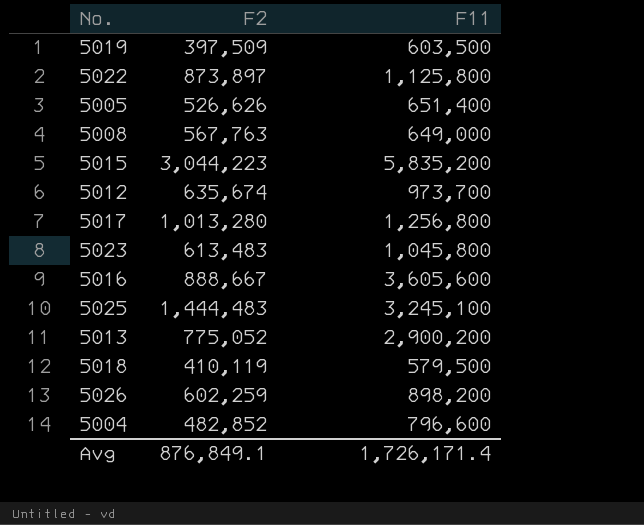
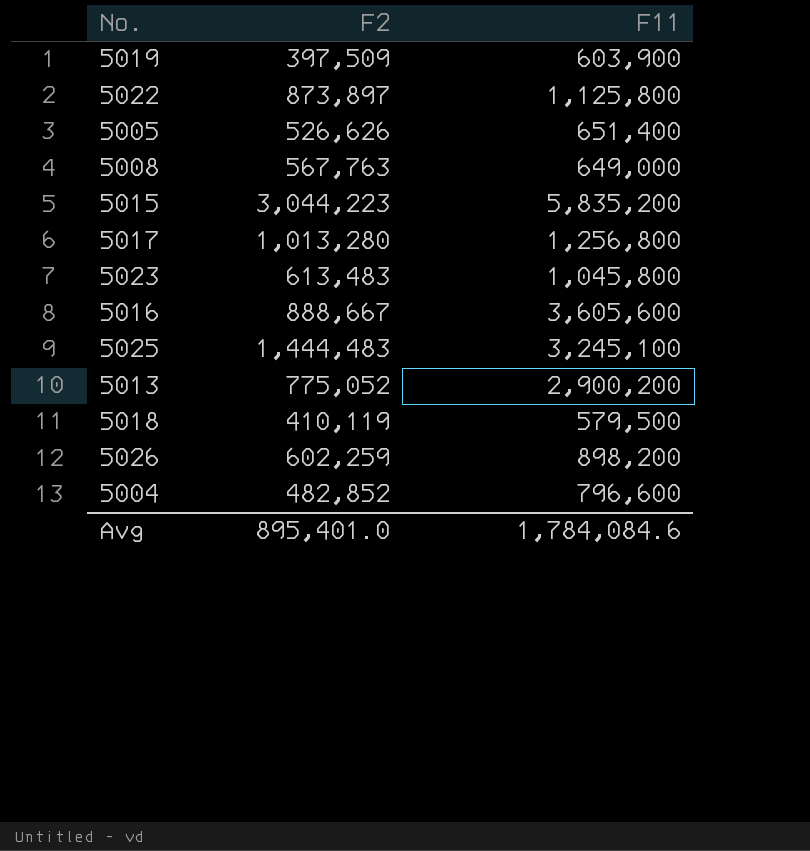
row 5012: 635,674 | 973,700 -> none
5019 | F11: 603,500 -> 603,900
Avg | F2: 876,849.1 -> 895,401.0
Avg | F11: 1,726,171.4 -> 1,784,084.6

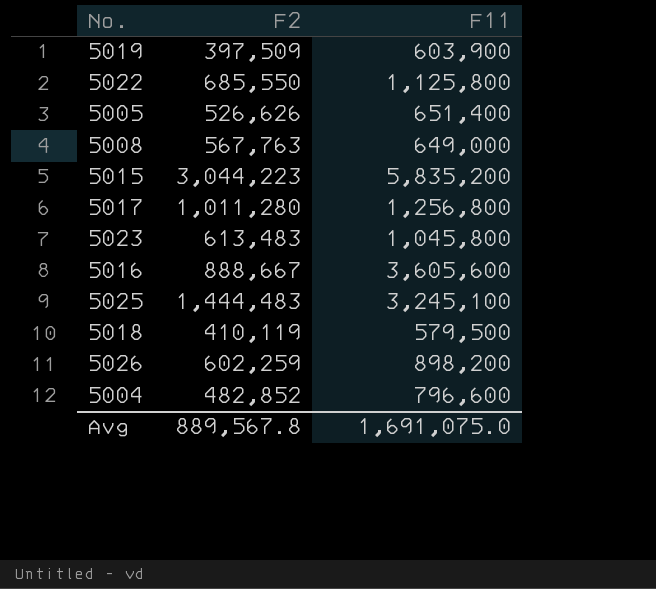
row 5013: 775,052 | 2,900,200 -> none
5022 | F2: 873,897 -> 685,550
5017 | F2: 1,013,280 -> 1,011,280
Avg | F2: 895,401.0 -> 889,567.8
Avg | F11: 1,784,084.6 -> 1,691,075.0

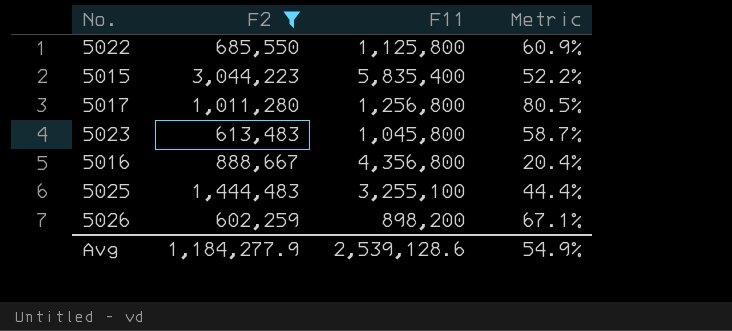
filter: none -> F2 >= 602,259
column Metric | formula: none -> [F2] / [F11]
5015 | F11: 5,835,200 -> 5,835,400
5016 | F11: 3,605,600 -> 4,356,800
5025 | F11: 3,245,100 -> 3,255,100
Avg | F2: 889,567.8 -> 1,184,277.9
Avg | F11: 1,691,075.0 -> 2,539,128.6

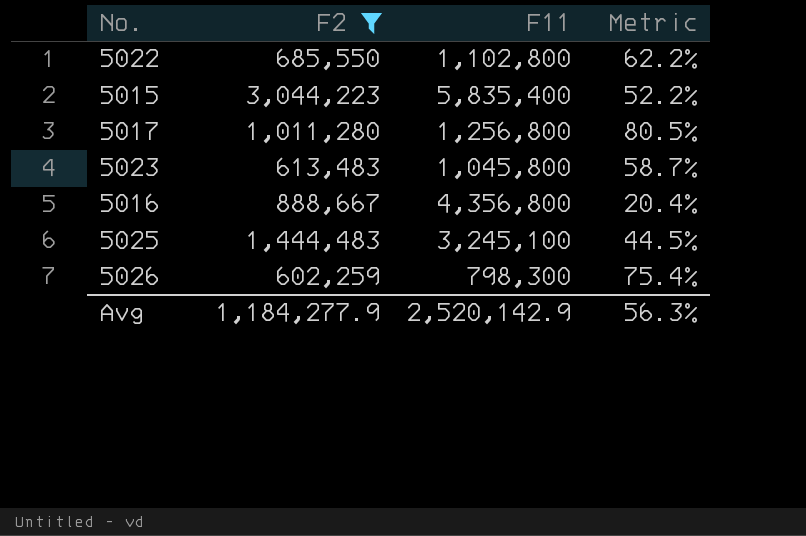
5022 | F11: 1,125,800 -> 1,102,800
5022 | Metric: 60.9% -> 62.2%
5025 | F11: 3,255,100 -> 3,245,100
5025 | Metric: 44.4% -> 44.5%
5026 | F11: 898,200 -> 798,300
5026 | Metric: 67.1% -> 75.4%
Avg | F11: 2,539,128.6 -> 2,520,142.9
Avg | Metric: 54.9% -> 56.3%

